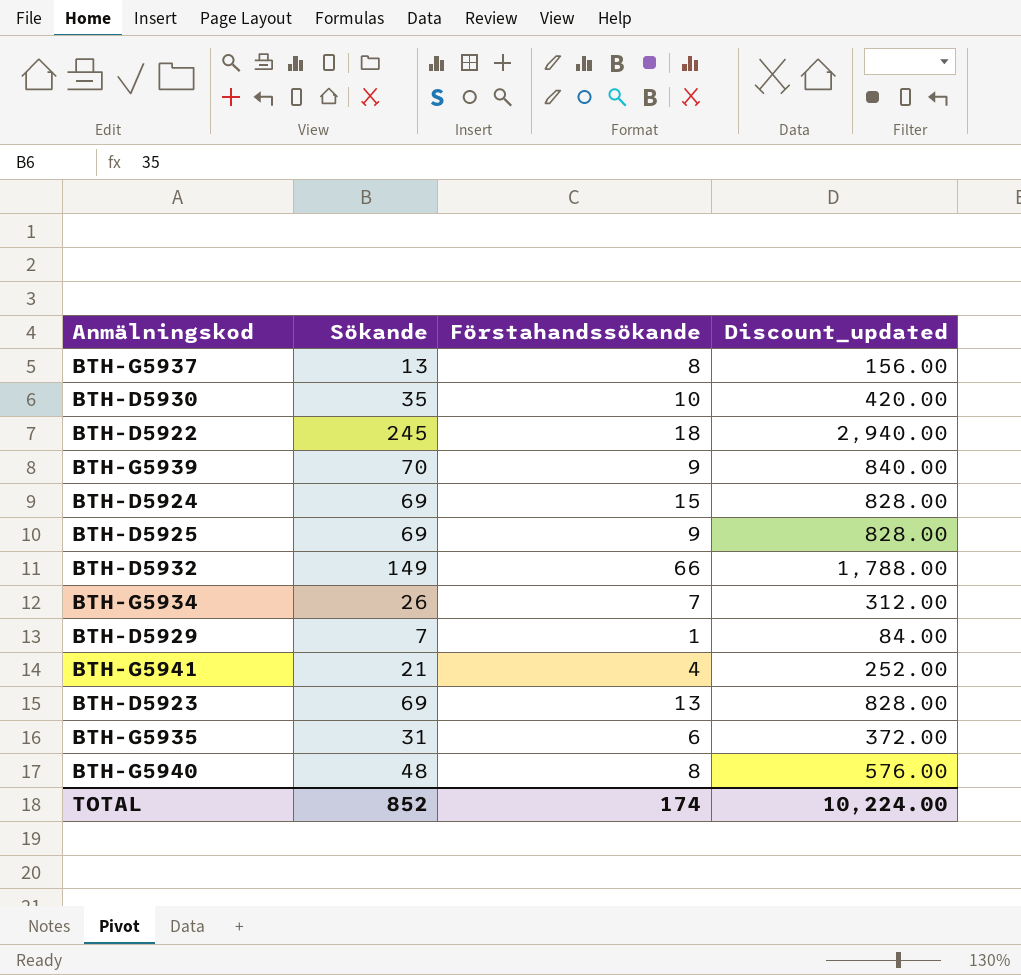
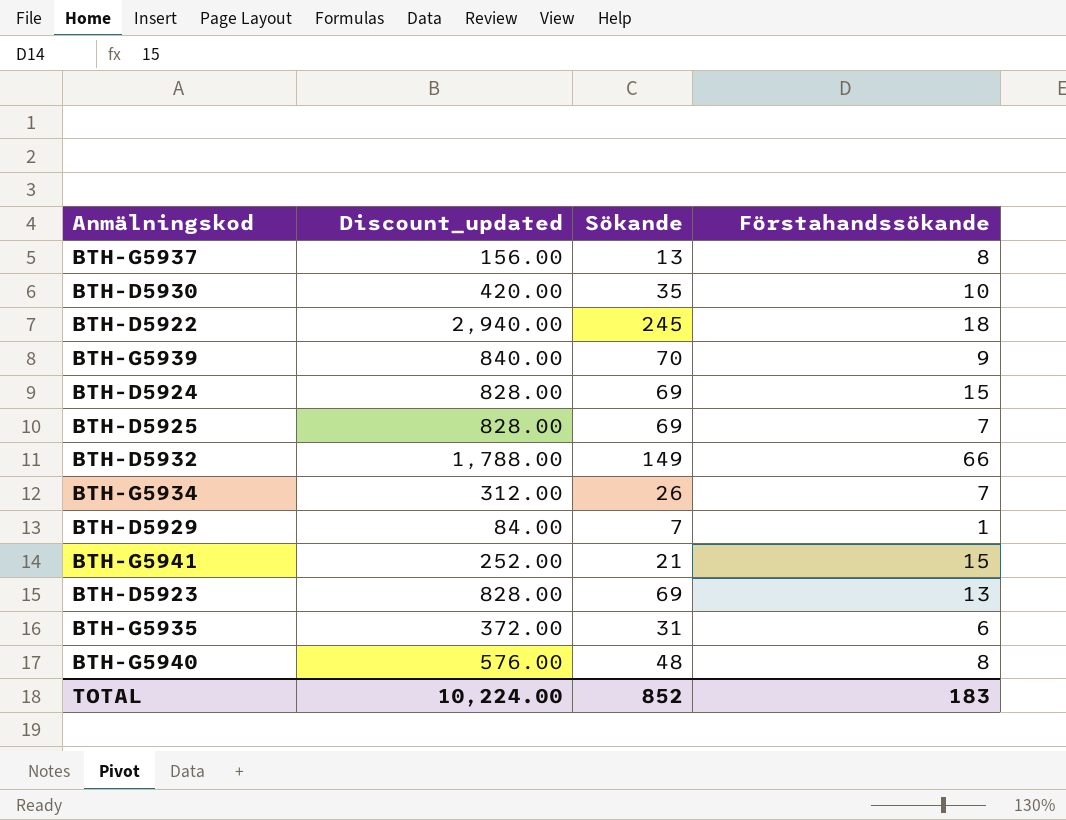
column Discount_updated | position: 4 -> 2
BTH-D5925 | Förstahandssökande: 9 -> 7
BTH-G5941 | Förstahandssökande: 4 -> 15
TOTAL | Förstahandssökande: 174 -> 183

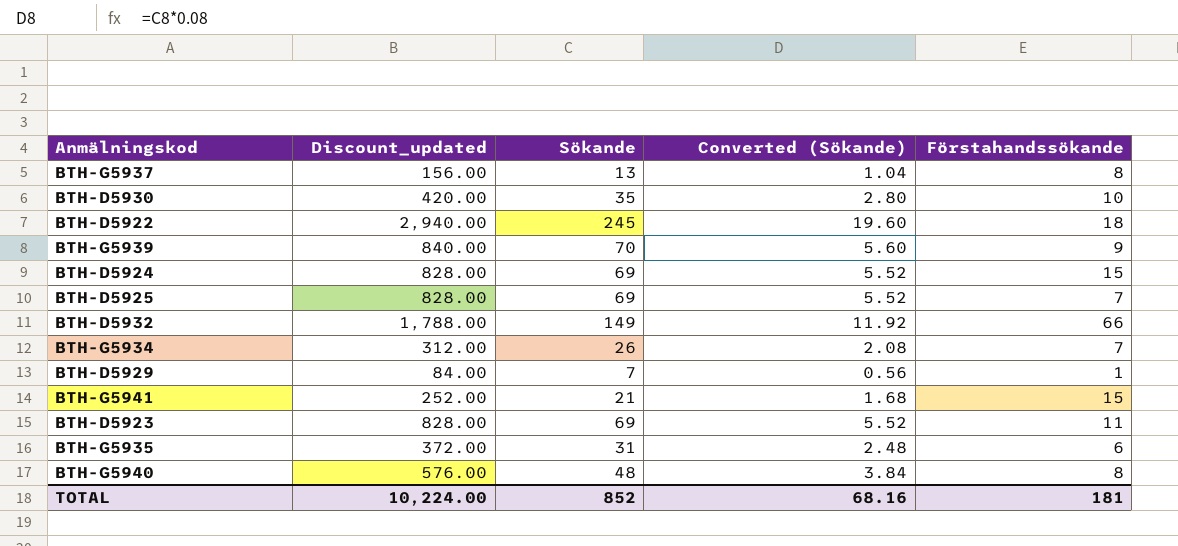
column Converted (Sökande) | formula: none -> [Sökande] * 0.08
BTH-D5923 | Förstahandssökande: 13 -> 11
TOTAL | Förstahandssökande: 183 -> 181

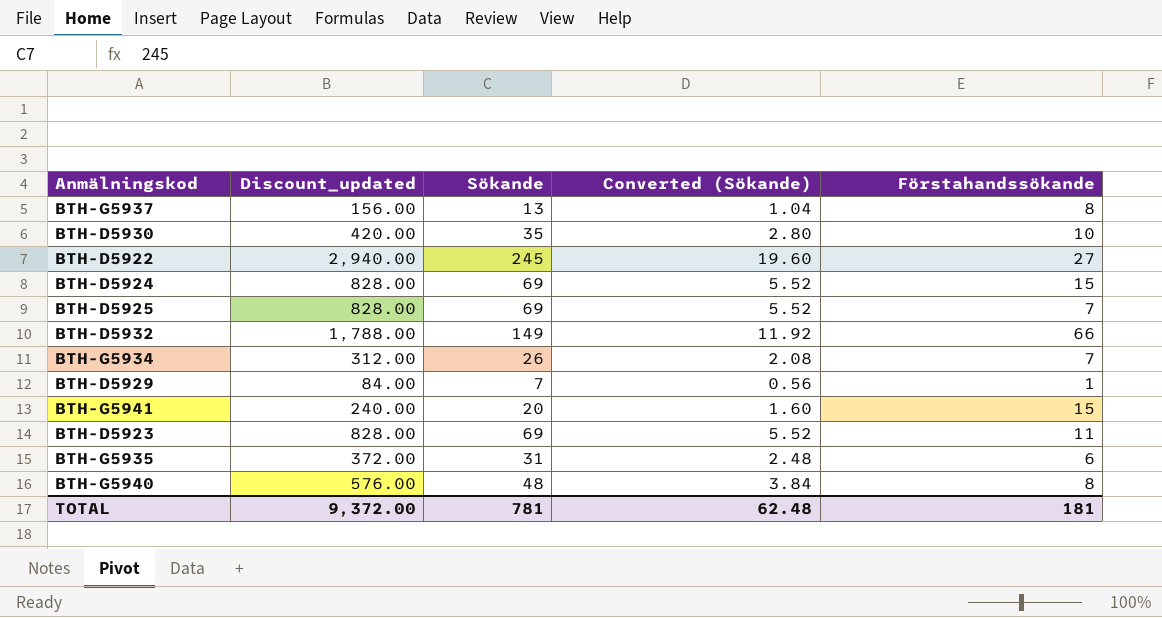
row BTH-G5939: 840.00 | 70 | 5.60 | 9 -> none
BTH-D5922 | Förstahandssökande: 18 -> 27
BTH-G5941 | Discount_updated: 252.00 -> 240.00
BTH-G5941 | Sökande: 21 -> 20
BTH-G5941 | Converted (Sökande): 1.68 -> 1.60
TOTAL | Discount_updated: 10,224.00 -> 9,372.00
TOTAL | Sökande: 852 -> 781
TOTAL | Converted (Sökande): 68.16 -> 62.48

